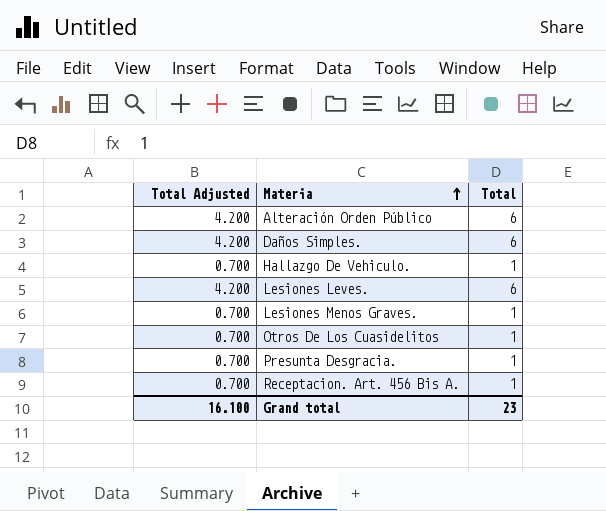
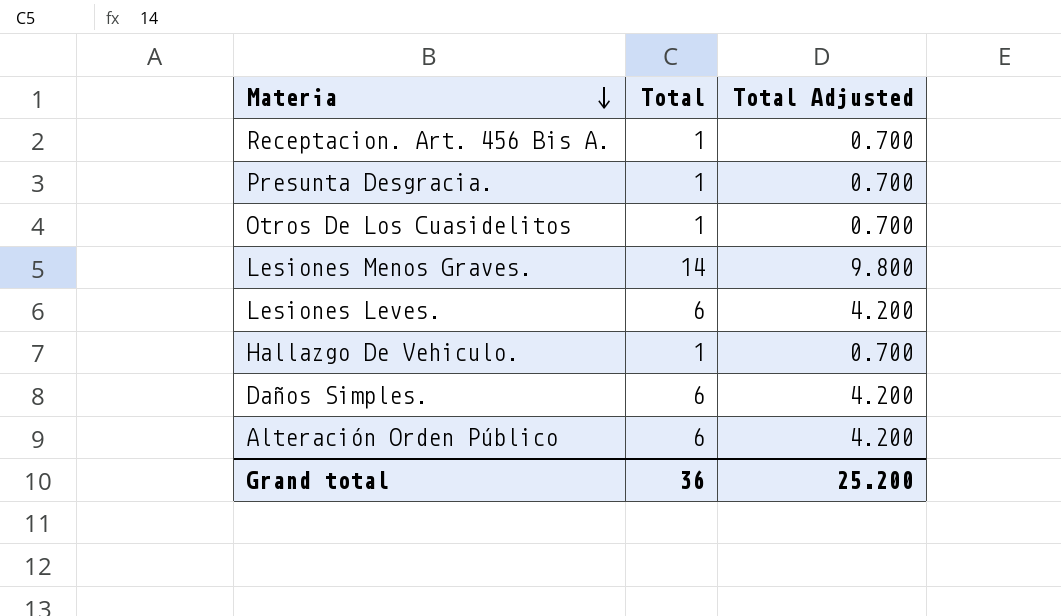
row order: Materia ascending -> Materia descending
column Total Adjusted | position: 1 -> 3
Lesiones Menos Graves. | Total: 1 -> 14
Lesiones Menos Graves. | Total Adjusted: 0.700 -> 9.800
Grand total | Total: 23 -> 36
Grand total | Total Adjusted: 16.100 -> 25.200

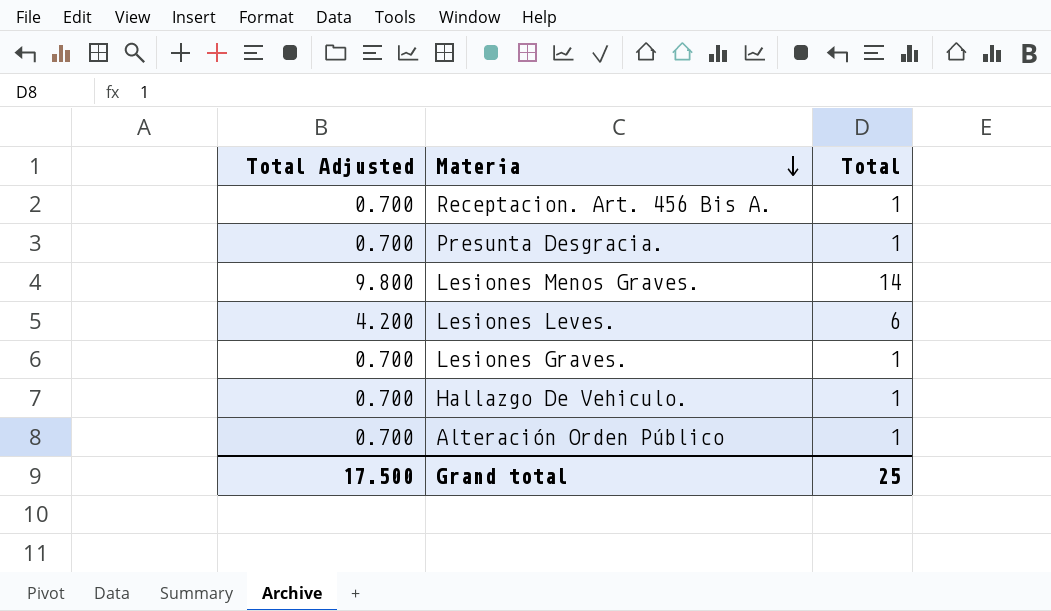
column Total Adjusted | position: 3 -> 1
row Otros De Los Cuasidelitos: 1 | 0.700 -> none
row Daños Simples.: 6 | 4.200 -> none
row Lesiones Graves.: none -> 0.700 | 1
Alteración Orden Público | Total Adjusted: 4.200 -> 0.700
Alteración Orden Público | Total: 6 -> 1
Grand total | Total Adjusted: 25.200 -> 17.500
Grand total | Total: 36 -> 25

